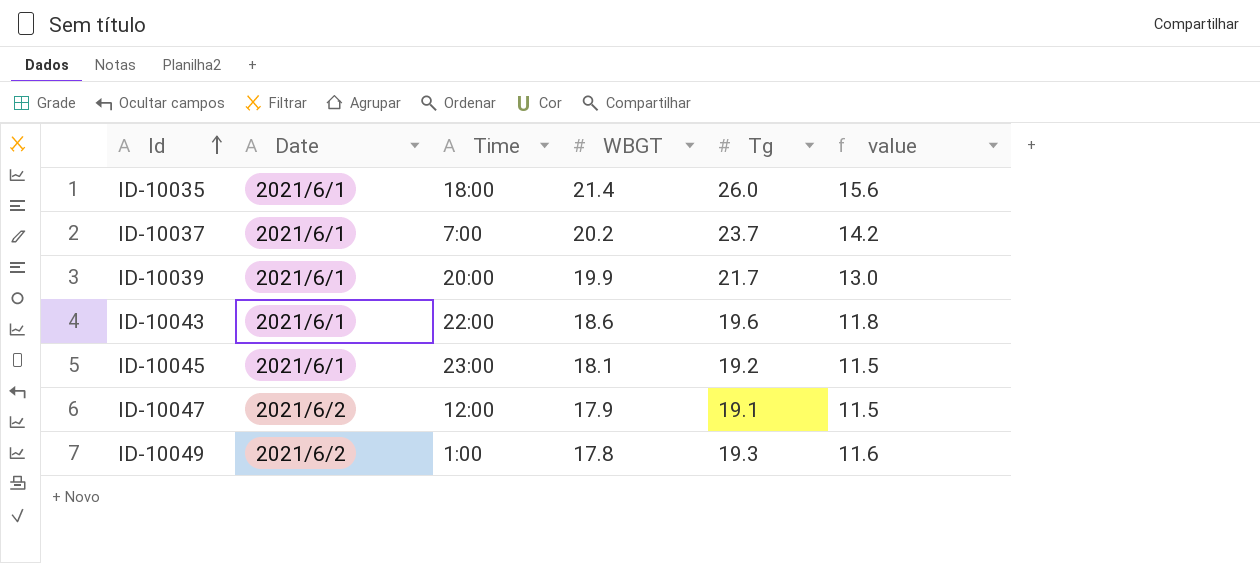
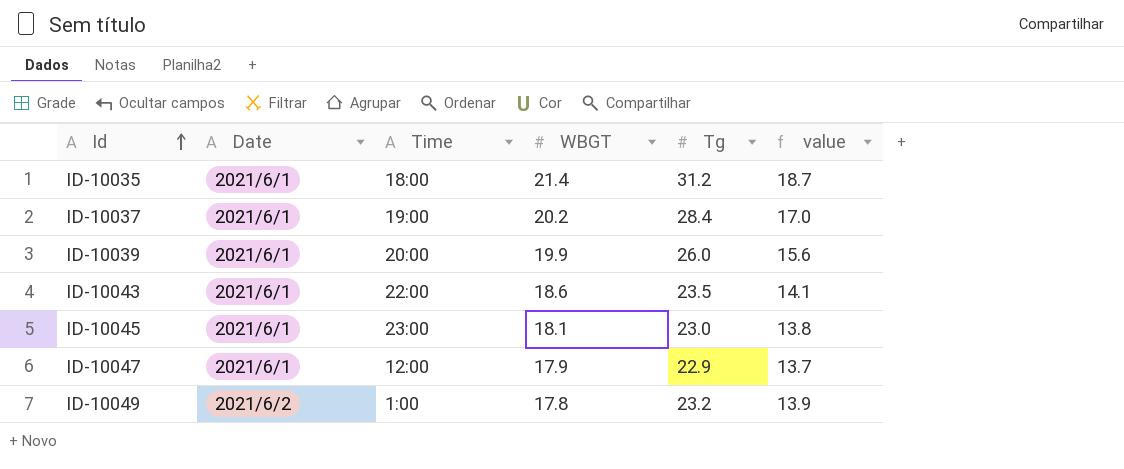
ID-10035 | Tg: 26.0 -> 31.2
ID-10035 | value: 15.6 -> 18.7
ID-10037 | Time: 7:00 -> 19:00
ID-10037 | Tg: 23.7 -> 28.4
ID-10037 | value: 14.2 -> 17.0
ID-10039 | Tg: 21.7 -> 26.0
ID-10039 | value: 13.0 -> 15.6
ID-10043 | Tg: 19.6 -> 23.5
ID-10043 | value: 11.8 -> 14.1
ID-10045 | Tg: 19.2 -> 23.0
ID-10045 | value: 11.5 -> 13.8
ID-10047 | Date: 2021/6/2 -> 2021/6/1
ID-10047 | Tg: 19.1 -> 22.9
ID-10047 | value: 11.5 -> 13.7
ID-10049 | Tg: 19.3 -> 23.2
ID-10049 | value: 11.6 -> 13.9

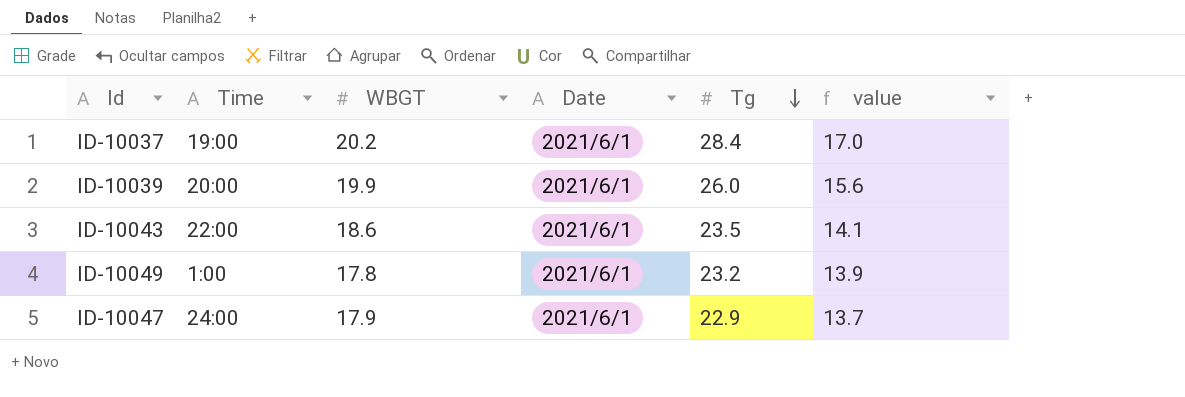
row order: Id ascending -> Tg descending
column Date | position: 2 -> 4
row ID-10035: 2021/6/1 | 18:00 | 21.4 | 31.2 | 18.7 -> none
row ID-10045: 2021/6/1 | 23:00 | 18.1 | 23.0 | 13.8 -> none
ID-10049 | Date: 2021/6/2 -> 2021/6/1
ID-10047 | Time: 12:00 -> 24:00

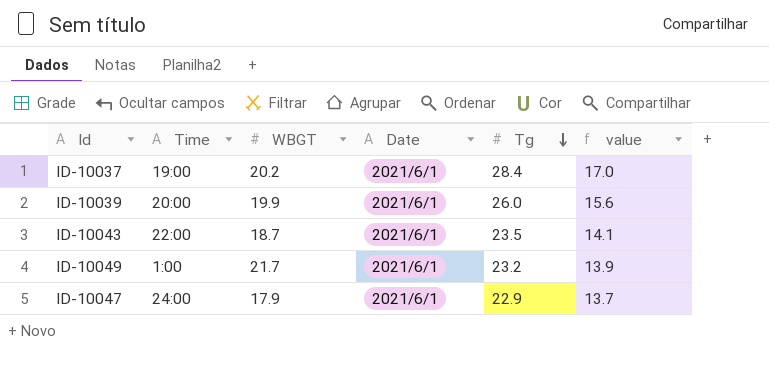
ID-10043 | WBGT: 18.6 -> 18.7
ID-10049 | WBGT: 17.8 -> 21.7

